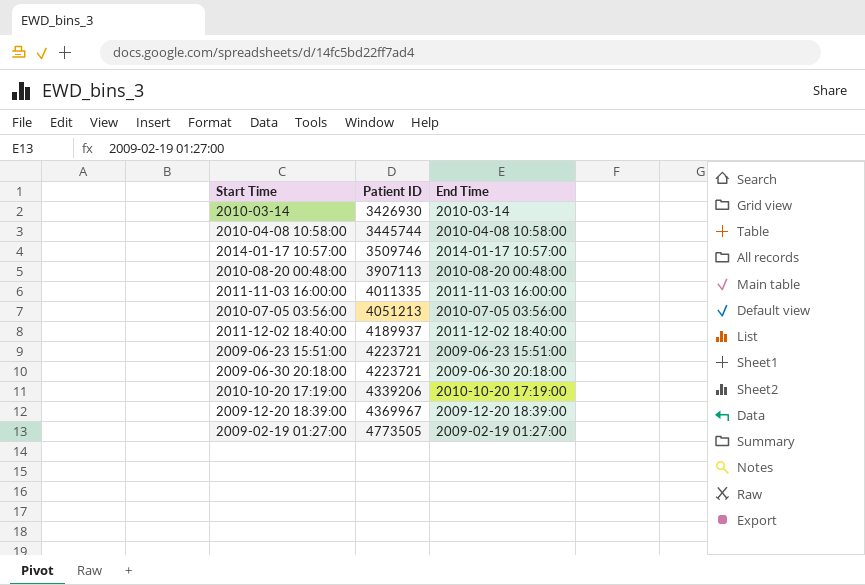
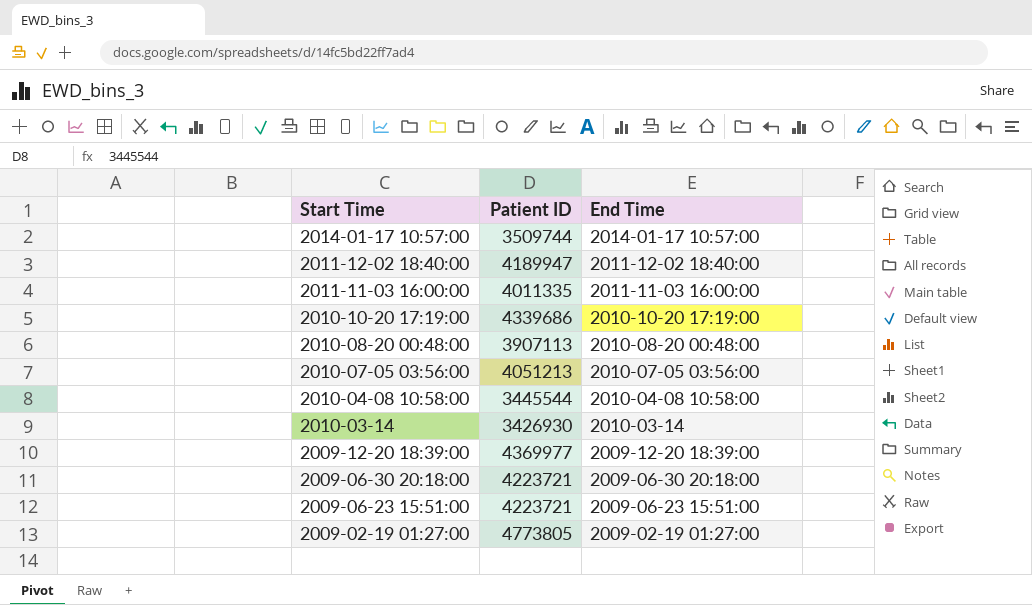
row order: Patient ID ascending -> Start Time descending
2014-01-17 10:57:00 | Patient ID: 3509746 -> 3509744
2011-12-02 18:40:00 | Patient ID: 4189937 -> 4189947
2010-10-20 17:19:00 | Patient ID: 4339206 -> 4339686
2010-04-08 10:58:00 | Patient ID: 3445744 -> 3445544
2009-12-20 18:39:00 | Patient ID: 4369967 -> 4369977
2009-02-19 01:27:00 | Patient ID: 4773505 -> 4773805

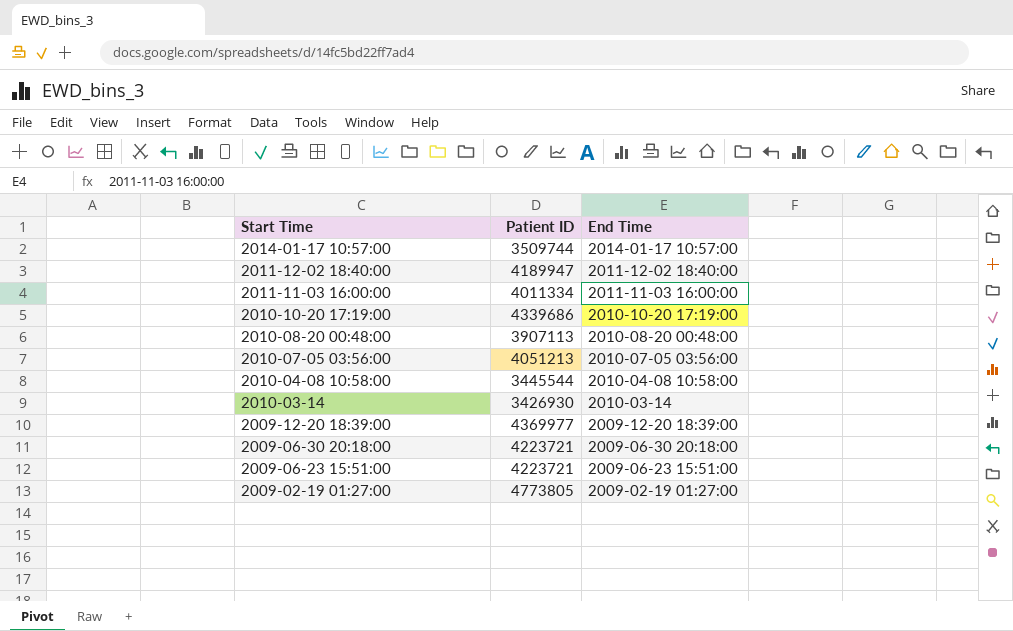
2011-11-03 16:00:00 | Patient ID: 4011335 -> 4011334

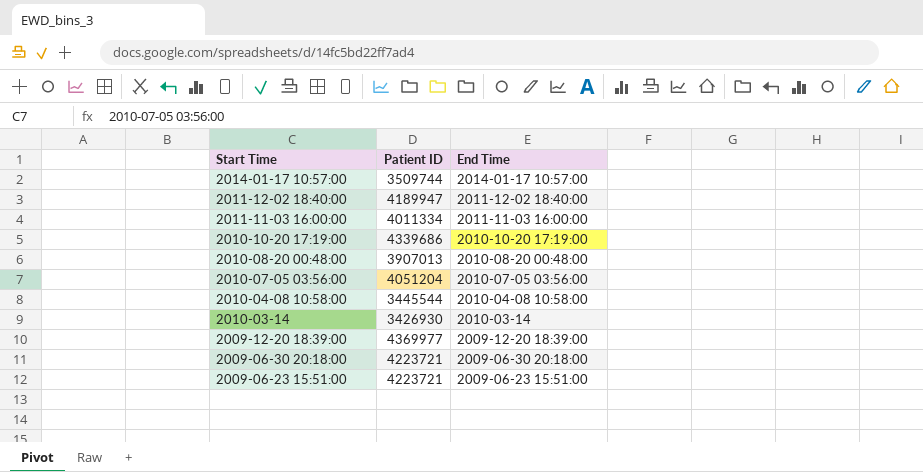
row 2009-02-19 01:27:00: 4773805 | 2009-02-19 01:27:00 -> none
2010-08-20 00:48:00 | Patient ID: 3907113 -> 3907013
2010-07-05 03:56:00 | Patient ID: 4051213 -> 4051204

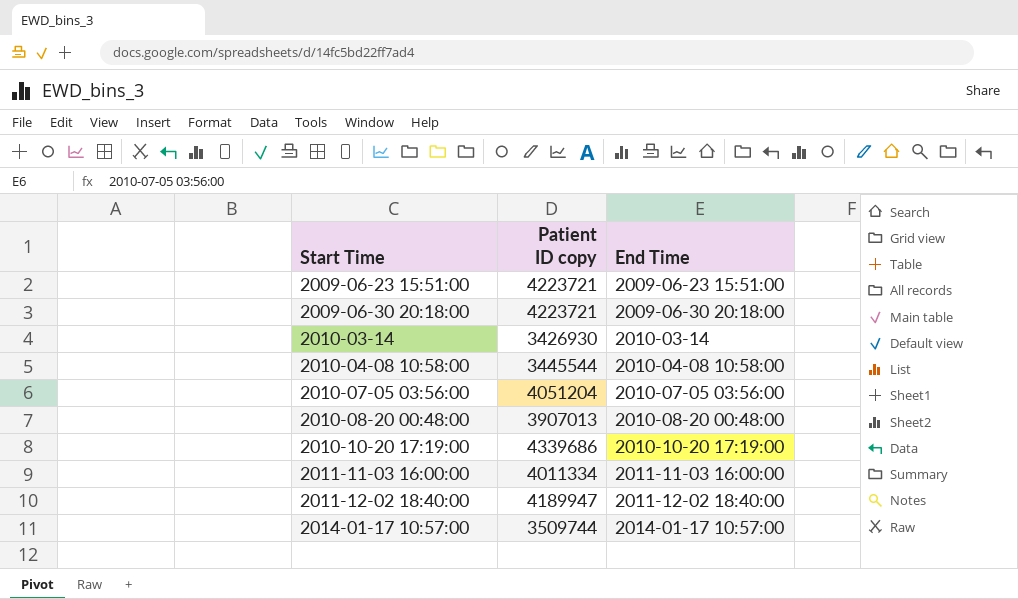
row order: Start Time descending -> Start Time ascending
column name: Patient ID -> Patient ID copy
row 2009-12-20 18:39:00: 4369977 | 2009-12-20 18:39:00 -> none

